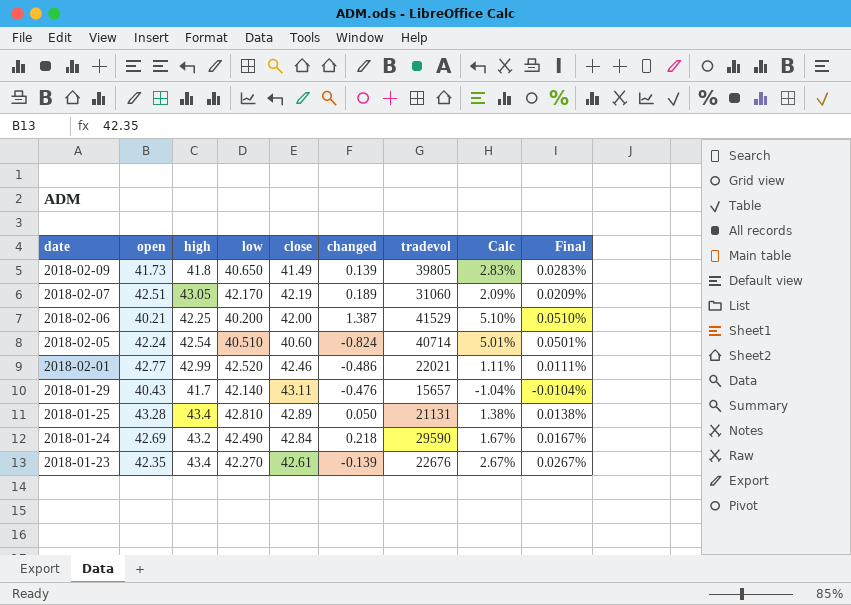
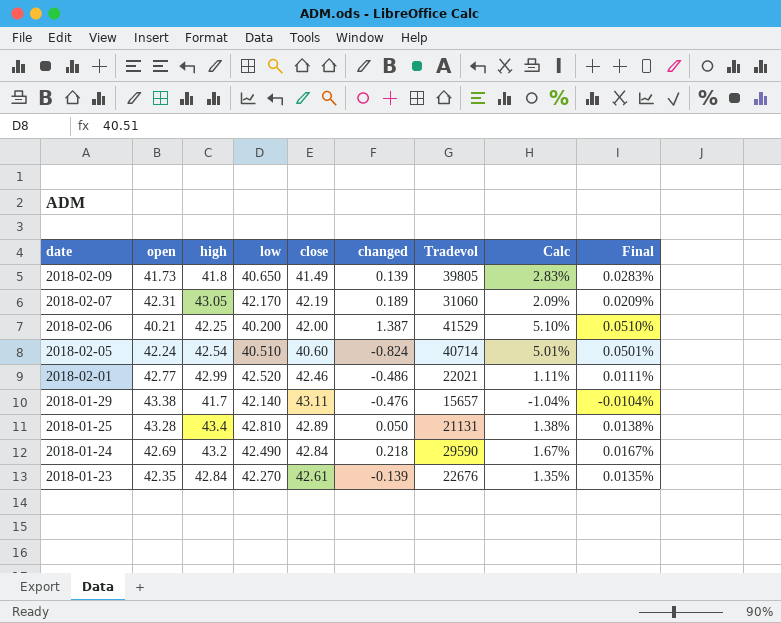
column name: tradevol -> Tradevol
2018-02-07 | open: 42.51 -> 42.31
2018-01-29 | open: 40.43 -> 43.38
2018-01-23 | high: 43.4 -> 42.84
2018-01-23 | Calc: 2.67% -> 1.35%
2018-01-23 | Final: 0.0267% -> 0.0135%

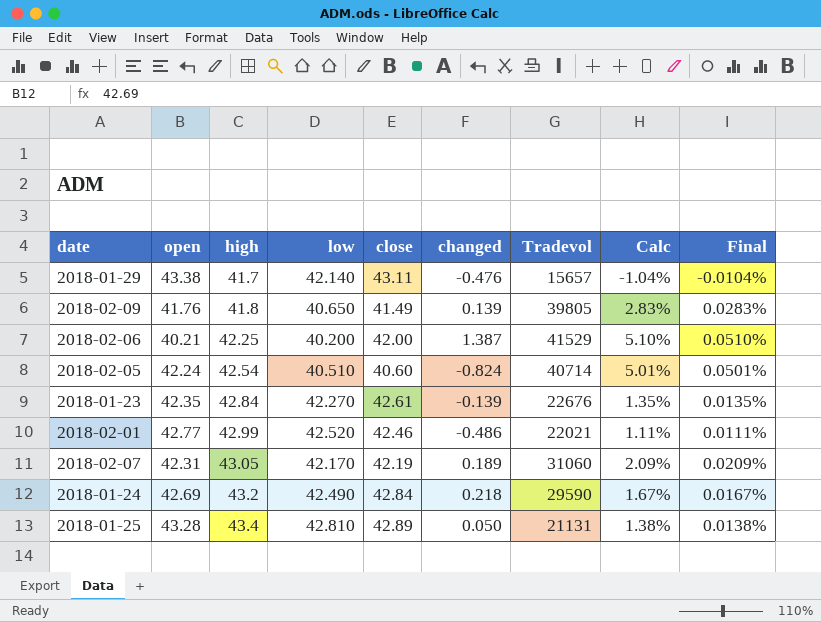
row order: date descending -> high ascending
2018-02-09 | open: 41.73 -> 41.76

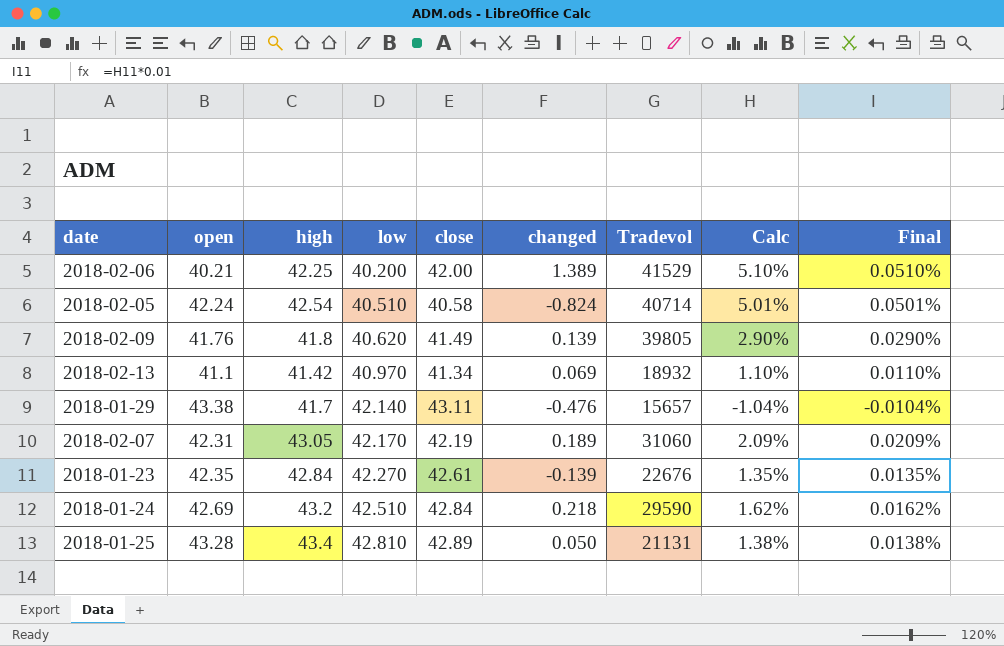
row order: high ascending -> low ascending
row 2018-02-01: 42.77 | 42.99 | 42.520 | 42.46 | -0.486 | 22021 | 1.11% | 0.0111% -> none
2018-02-06 | changed: 1.387 -> 1.389
2018-02-05 | close: 40.60 -> 40.58
2018-02-09 | low: 40.650 -> 40.620
2018-02-09 | Calc: 2.83% -> 2.90%
2018-02-09 | Final: 0.0283% -> 0.0290%
row 2018-02-13: none -> 41.1 | 41.42 | 40.970 | 41.34 | 0.069 | 18932 | 1.10% | 0.0110%
2018-01-24 | low: 42.490 -> 42.510
2018-01-24 | Calc: 1.67% -> 1.62%
2018-01-24 | Final: 0.0167% -> 0.0162%

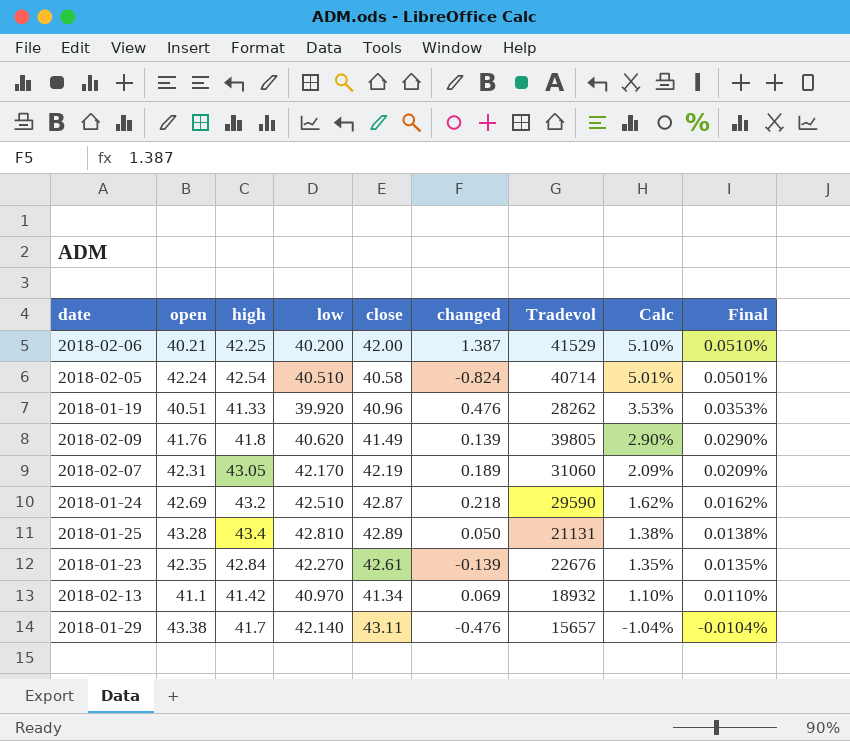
row order: low ascending -> Calc descending
2018-02-06 | changed: 1.389 -> 1.387
row 2018-01-19: none -> 40.51 | 41.33 | 39.920 | 40.96 | 0.476 | 28262 | 3.53% | 0.0353%
2018-01-24 | close: 42.84 -> 42.87

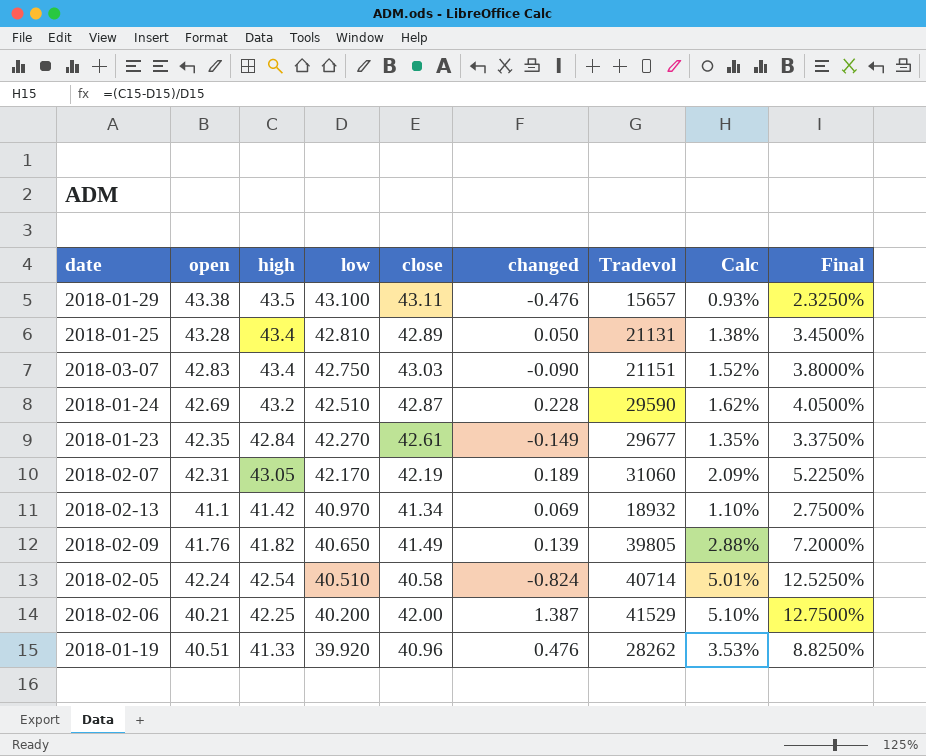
row order: Calc descending -> low descending
column Final | formula: [Calc] * 0.01 -> [Calc] * 2.5
2018-01-29 | high: 41.7 -> 43.5
2018-01-29 | low: 42.140 -> 43.100
2018-01-29 | Calc: -1.04% -> 0.93%
row 2018-03-07: none -> 42.83 | 43.4 | 42.750 | 43.03 | -0.090 | 21151 | 1.52% | 3.8000%
2018-01-24 | changed: 0.218 -> 0.228
2018-01-23 | changed: -0.139 -> -0.149
2018-01-23 | Tradevol: 22676 -> 29677
2018-02-09 | high: 41.8 -> 41.82
2018-02-09 | low: 40.620 -> 40.650
2018-02-09 | Calc: 2.90% -> 2.88%

